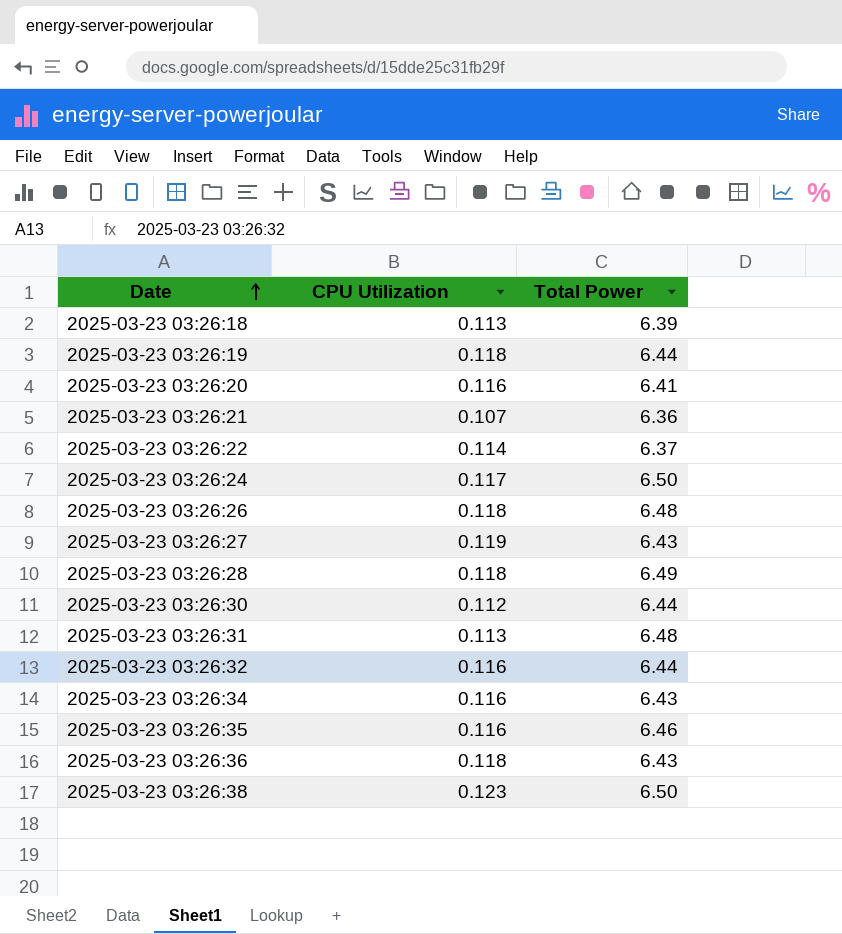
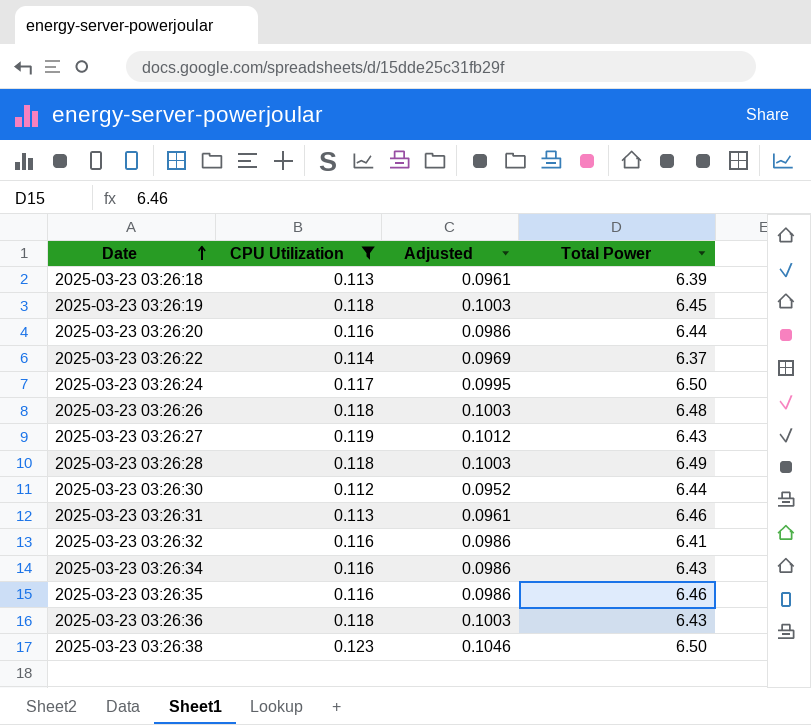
filter: none -> CPU Utilization != 0.107
column Adjusted | formula: none -> [CPU Utilization] * 0.85
2025-03-23 03:26:19 | Total Power: 6.44 -> 6.45
2025-03-23 03:26:20 | Total Power: 6.41 -> 6.44
2025-03-23 03:26:31 | Total Power: 6.48 -> 6.46
2025-03-23 03:26:32 | Total Power: 6.44 -> 6.41

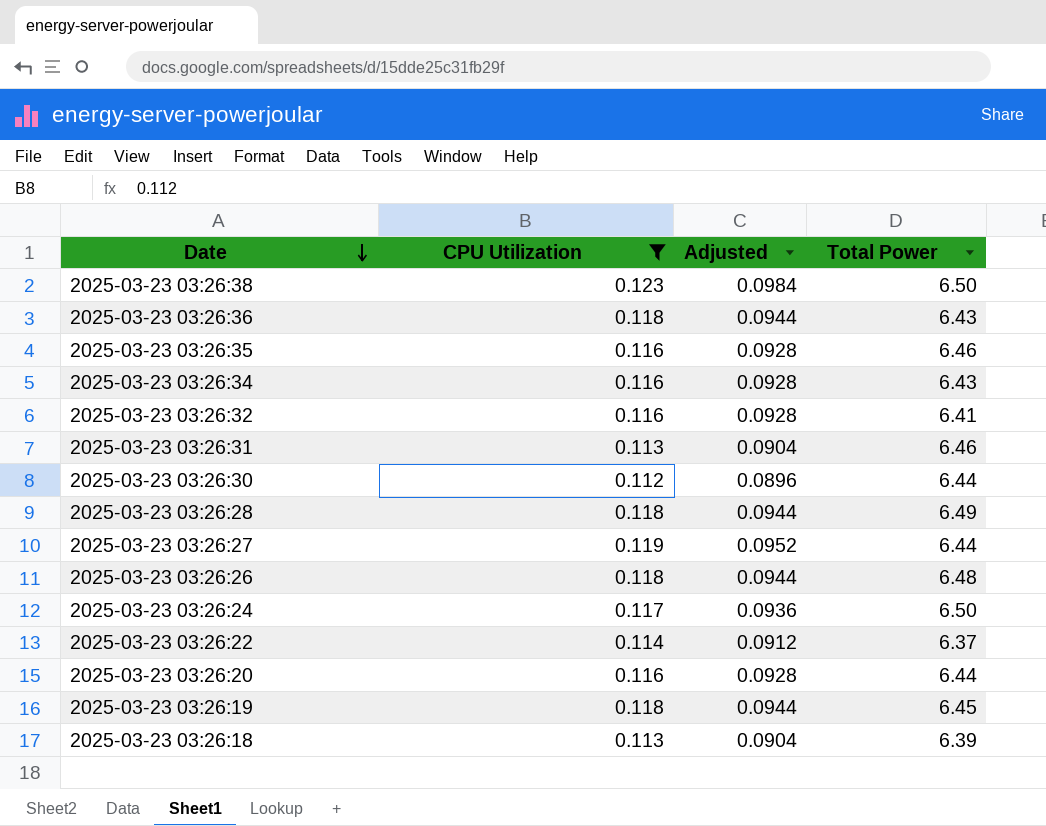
row order: Date ascending -> Date descending
column Adjusted | formula: [CPU Utilization] * 0.85 -> [CPU Utilization] * 0.8
2025-03-23 03:26:27 | Total Power: 6.43 -> 6.44

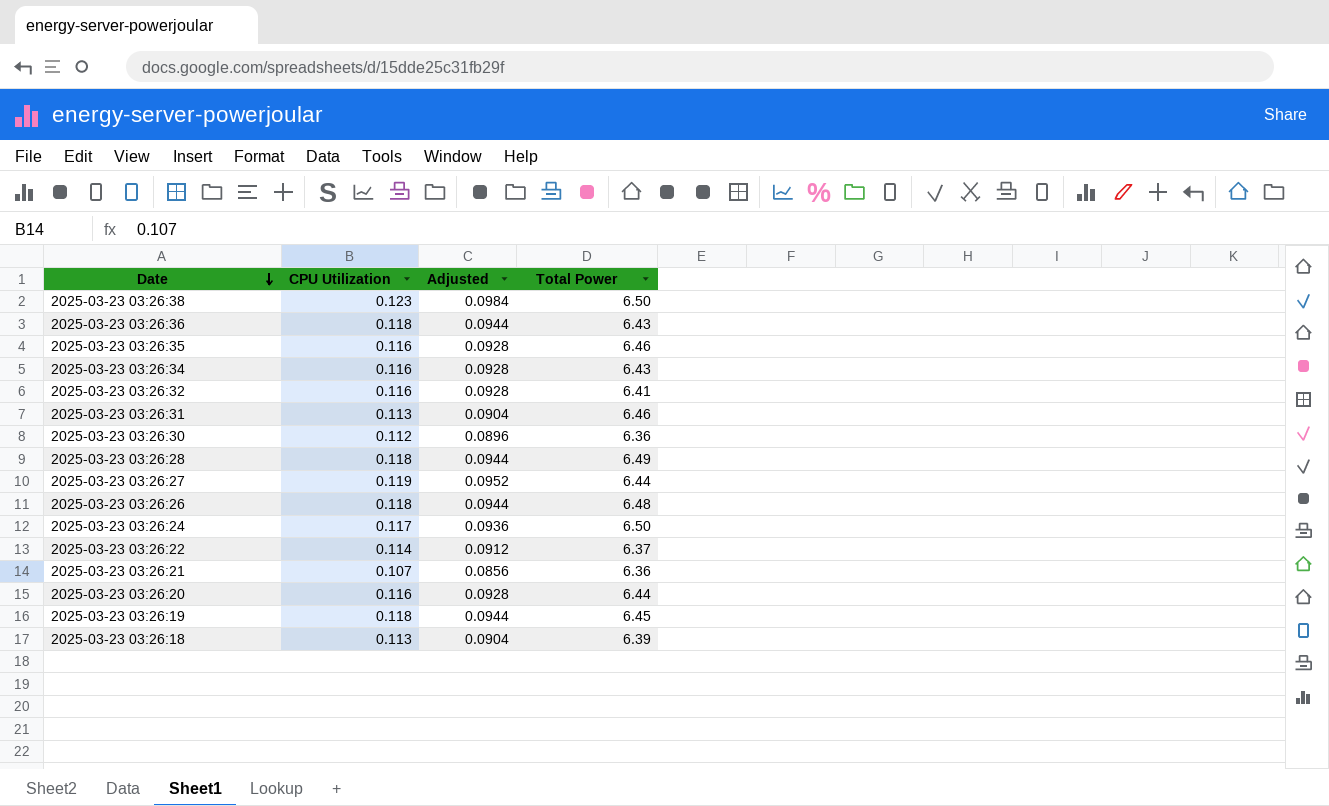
filter: CPU Utilization != 0.107 -> none
2025-03-23 03:26:30 | Total Power: 6.44 -> 6.36

